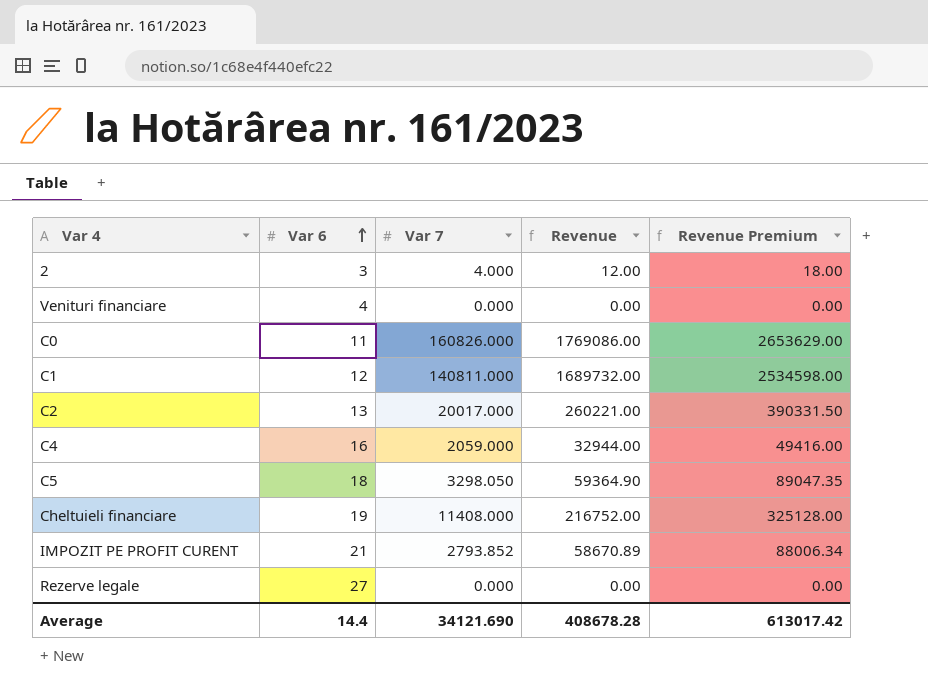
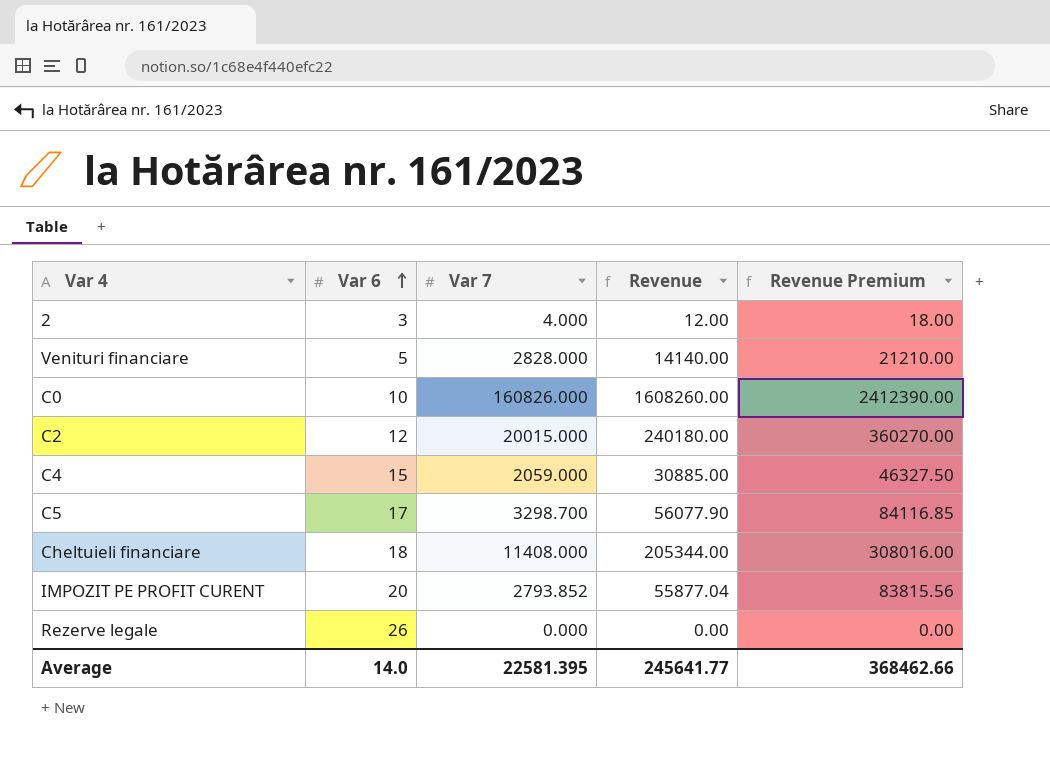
row C1: 12 | 140811.000 | 1689732.00 | 2534598.00 -> none
Venituri financiare | Var 6: 4 -> 5
Venituri financiare | Var 7: 0.000 -> 2828.000
Venituri financiare | Revenue: 0.00 -> 14140.00
Venituri financiare | Revenue Premium: 0.00 -> 21210.00
C0 | Var 6: 11 -> 10
C0 | Revenue: 1769086.00 -> 1608260.00
C0 | Revenue Premium: 2653629.00 -> 2412390.00
C2 | Var 6: 13 -> 12
C2 | Var 7: 20017.000 -> 20015.000
C2 | Revenue: 260221.00 -> 240180.00
C2 | Revenue Premium: 390331.50 -> 360270.00
C4 | Var 6: 16 -> 15
C4 | Revenue: 32944.00 -> 30885.00
C4 | Revenue Premium: 49416.00 -> 46327.50
C5 | Var 6: 18 -> 17
C5 | Var 7: 3298.050 -> 3298.700
C5 | Revenue: 59364.90 -> 56077.90
C5 | Revenue Premium: 89047.35 -> 84116.85
Cheltuieli financiare | Var 6: 19 -> 18
Cheltuieli financiare | Revenue: 216752.00 -> 205344.00
Cheltuieli financiare | Revenue Premium: 325128.00 -> 308016.00
IMPOZIT PE PROFIT CURENT | Var 6: 21 -> 20
IMPOZIT PE PROFIT CURENT | Revenue: 58670.89 -> 55877.04
IMPOZIT PE PROFIT CURENT | Revenue Premium: 88006.34 -> 83815.56
Rezerve legale | Var 6: 27 -> 26
Average | Var 6: 14.4 -> 14.0
Average | Var 7: 34121.690 -> 22581.395
Average | Revenue: 408678.28 -> 245641.77
Average | Revenue Premium: 613017.42 -> 368462.66

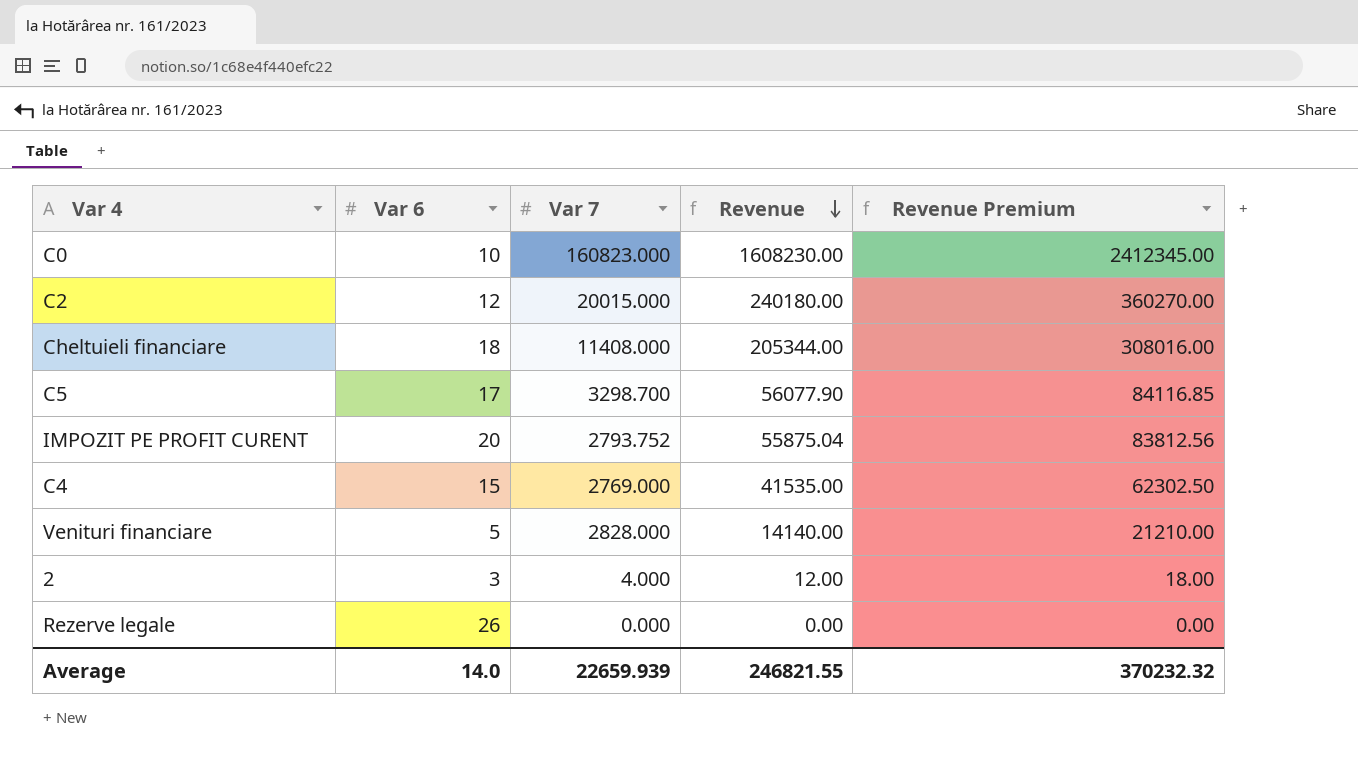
row order: Var 6 ascending -> Revenue descending
C0 | Var 7: 160826.000 -> 160823.000
C0 | Revenue: 1608260.00 -> 1608230.00
C0 | Revenue Premium: 2412390.00 -> 2412345.00
IMPOZIT PE PROFIT CURENT | Var 7: 2793.852 -> 2793.752
IMPOZIT PE PROFIT CURENT | Revenue: 55877.04 -> 55875.04
IMPOZIT PE PROFIT CURENT | Revenue Premium: 83815.56 -> 83812.56
C4 | Var 7: 2059.000 -> 2769.000
C4 | Revenue: 30885.00 -> 41535.00
C4 | Revenue Premium: 46327.50 -> 62302.50
Average | Var 7: 22581.395 -> 22659.939
Average | Revenue: 245641.77 -> 246821.55
Average | Revenue Premium: 368462.66 -> 370232.32

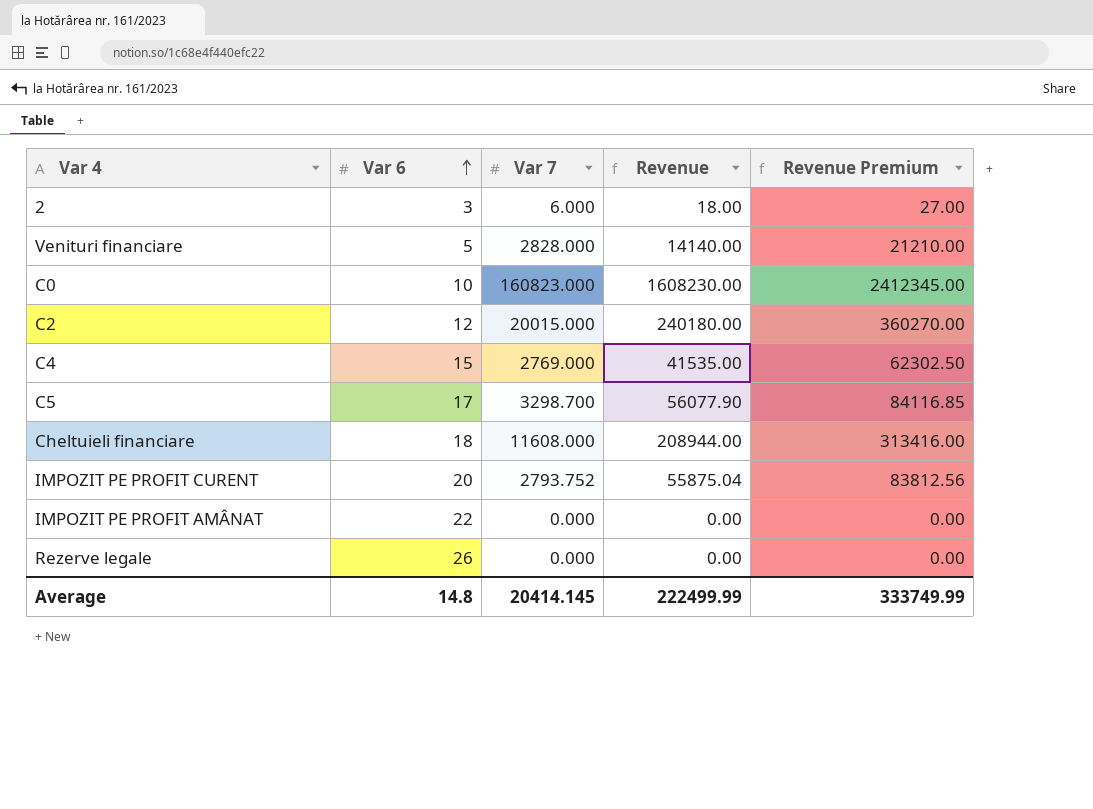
row order: Revenue descending -> Var 6 ascending
2 | Var 7: 4.000 -> 6.000
2 | Revenue: 12.00 -> 18.00
2 | Revenue Premium: 18.00 -> 27.00
Cheltuieli financiare | Var 7: 11408.000 -> 11608.000
Cheltuieli financiare | Revenue: 205344.00 -> 208944.00
Cheltuieli financiare | Revenue Premium: 308016.00 -> 313416.00
row IMPOZIT PE PROFIT AMÂNAT: none -> 22 | 0.000 | 0.00 | 0.00
Average | Var 6: 14.0 -> 14.8
Average | Var 7: 22659.939 -> 20414.145
Average | Revenue: 246821.55 -> 222499.99
Average | Revenue Premium: 370232.32 -> 333749.99

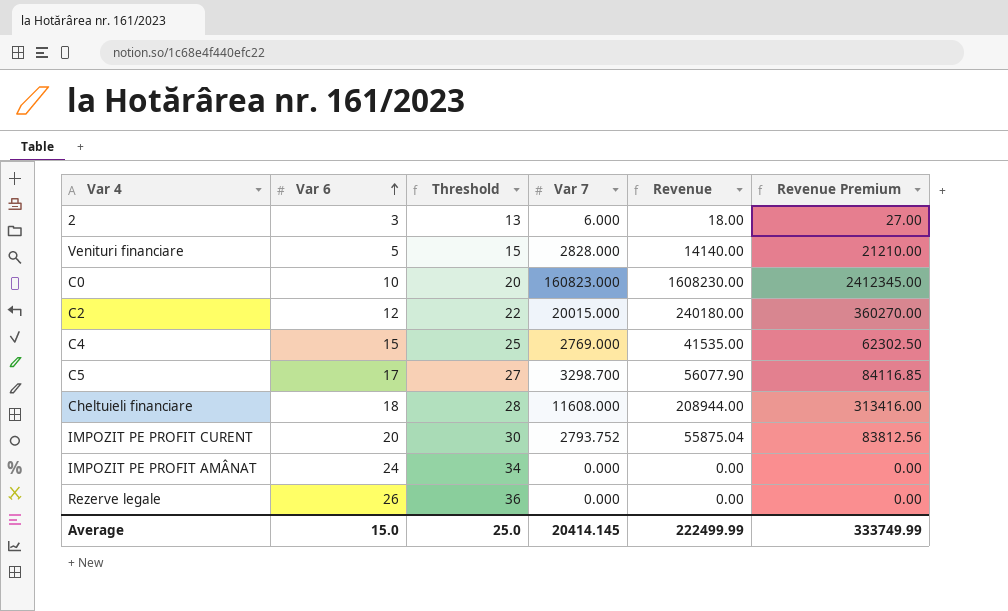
column Threshold | formula: none -> [Var 6] + 10
IMPOZIT PE PROFIT AMÂNAT | Var 6: 22 -> 24
Average | Var 6: 14.8 -> 15.0

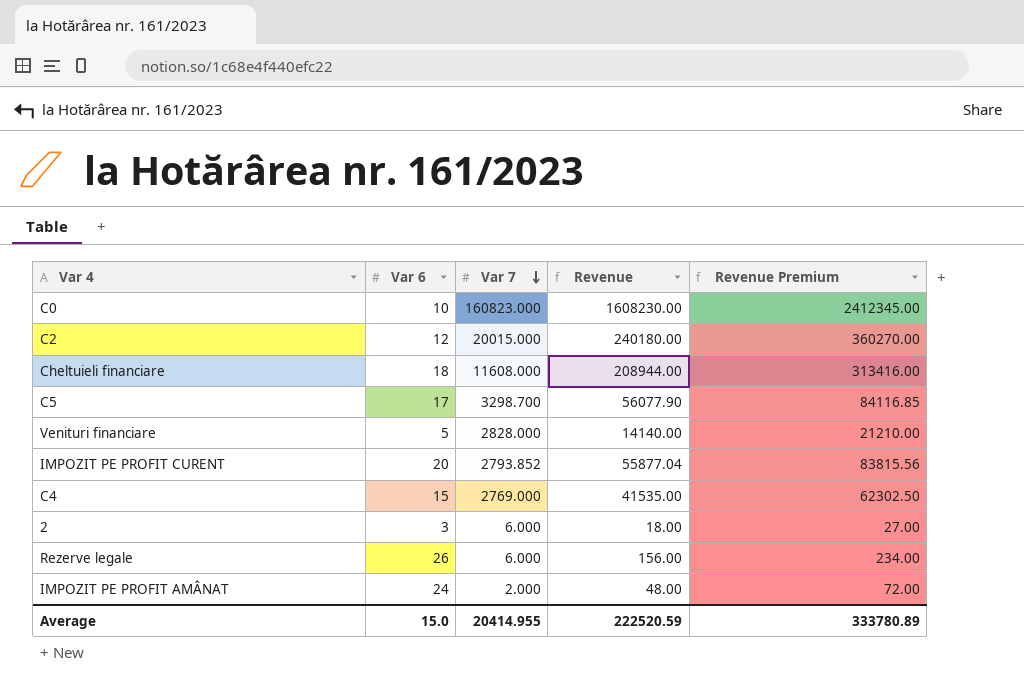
row order: Var 6 ascending -> Var 7 descending
column Threshold | formula: [Var 6] + 10 -> none
IMPOZIT PE PROFIT CURENT | Var 7: 2793.752 -> 2793.852
IMPOZIT PE PROFIT CURENT | Revenue: 55875.04 -> 55877.04
IMPOZIT PE PROFIT CURENT | Revenue Premium: 83812.56 -> 83815.56
Rezerve legale | Var 7: 0.000 -> 6.000
Rezerve legale | Revenue: 0.00 -> 156.00
Rezerve legale | Revenue Premium: 0.00 -> 234.00
IMPOZIT PE PROFIT AMÂNAT | Var 7: 0.000 -> 2.000
IMPOZIT PE PROFIT AMÂNAT | Revenue: 0.00 -> 48.00
IMPOZIT PE PROFIT AMÂNAT | Revenue Premium: 0.00 -> 72.00
Average | Var 7: 20414.145 -> 20414.955
Average | Revenue: 222499.99 -> 222520.59
Average | Revenue Premium: 333749.99 -> 333780.89

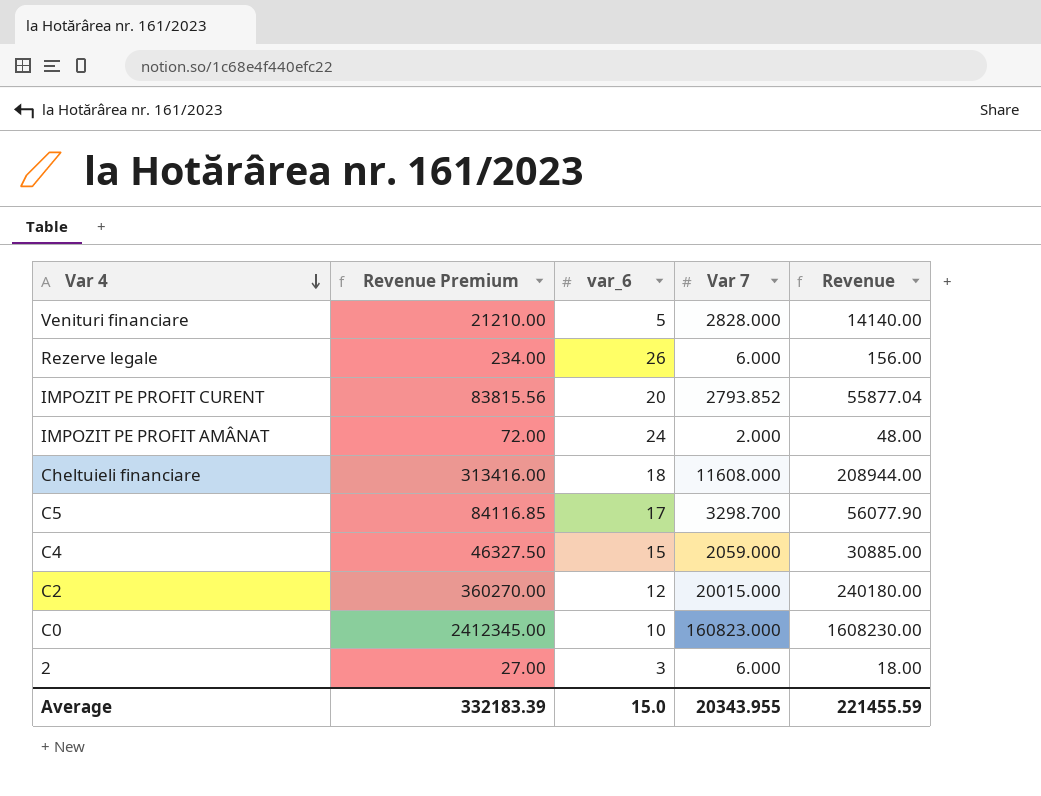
row order: Var 7 descending -> Var 4 descending
column Revenue Premium | position: 5 -> 2
column name: Var 6 -> var_6
C4 | Revenue Premium: 62302.50 -> 46327.50
C4 | Var 7: 2769.000 -> 2059.000
C4 | Revenue: 41535.00 -> 30885.00
Average | Revenue Premium: 333780.89 -> 332183.39
Average | Var 7: 20414.955 -> 20343.955
Average | Revenue: 222520.59 -> 221455.59

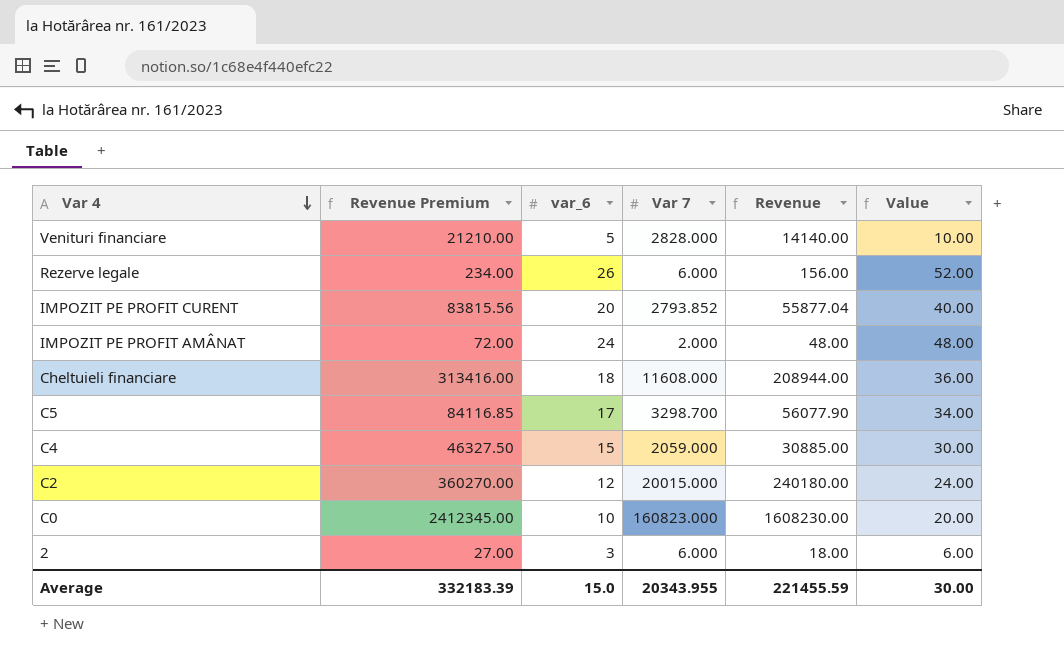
column Value | formula: none -> [var_6] * 2

